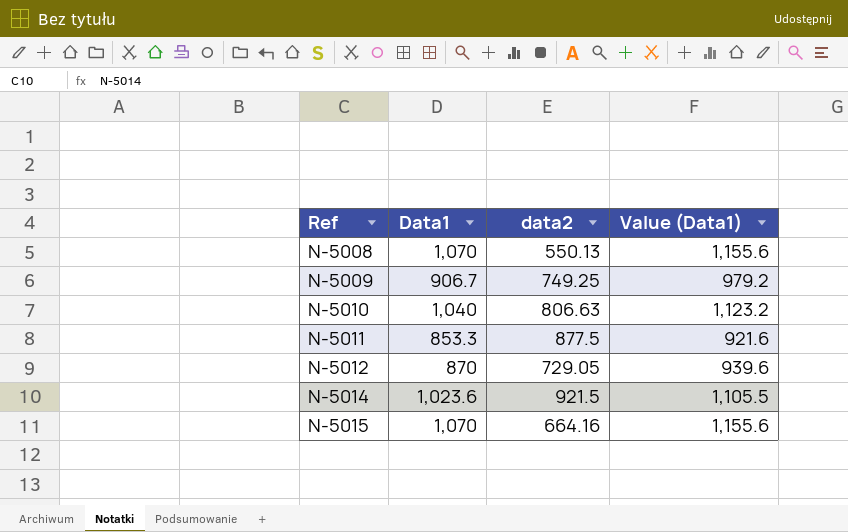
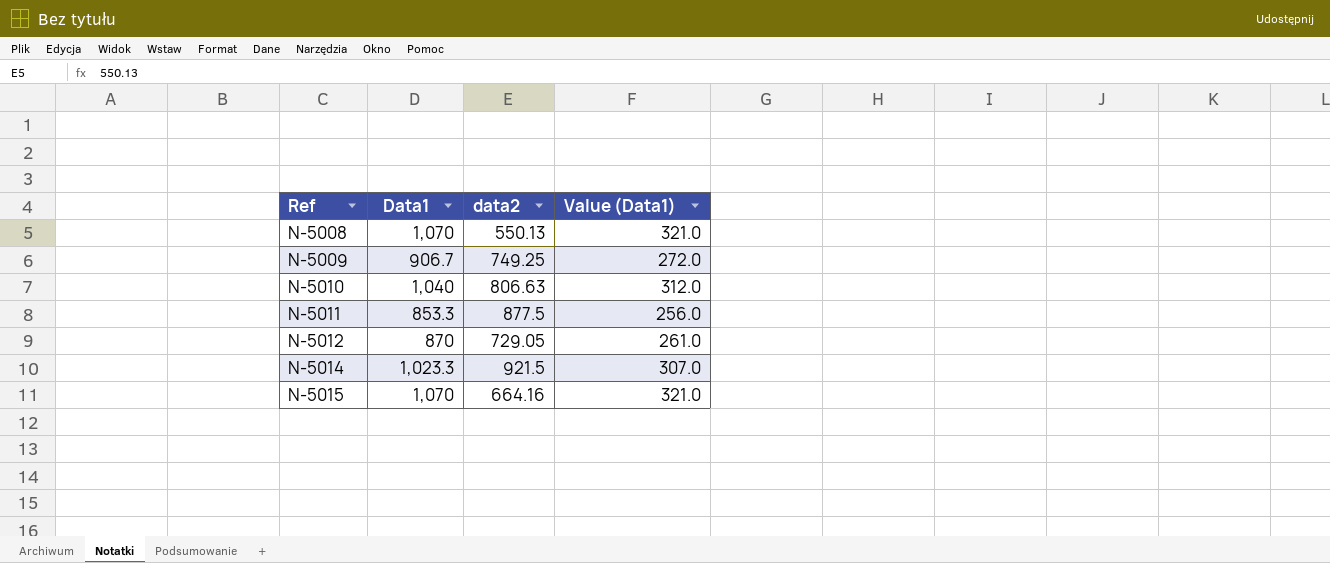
column Value (Data1) | formula: [Data1] * 1.08 -> [Data1] * 0.3
N-5014 | Data1: 1,023.6 -> 1,023.3

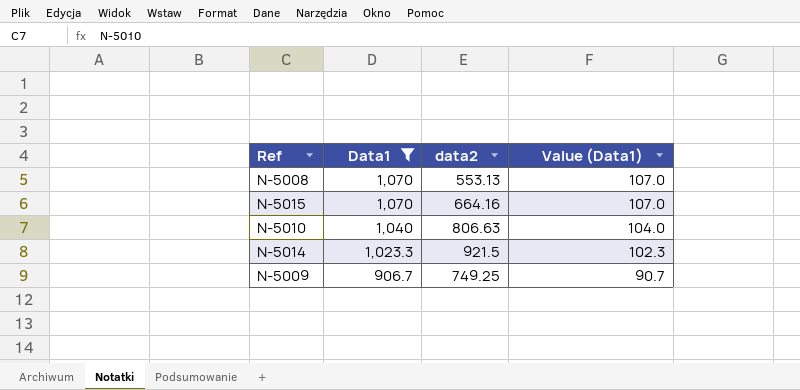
filter: none -> Data1 >= 906.7
row order: Ref ascending -> Data1 descending
column Value (Data1) | formula: [Data1] * 0.3 -> [Data1] * 0.1
N-5008 | data2: 550.13 -> 553.13

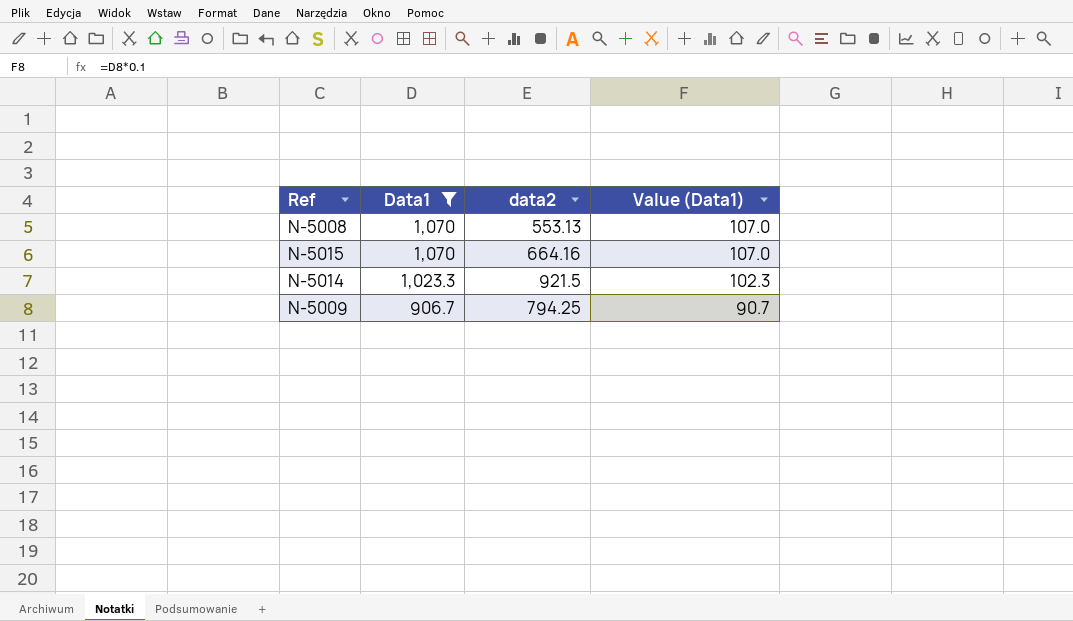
row N-5010: 1,040 | 806.63 | 104.0 -> none
N-5009 | data2: 749.25 -> 794.25

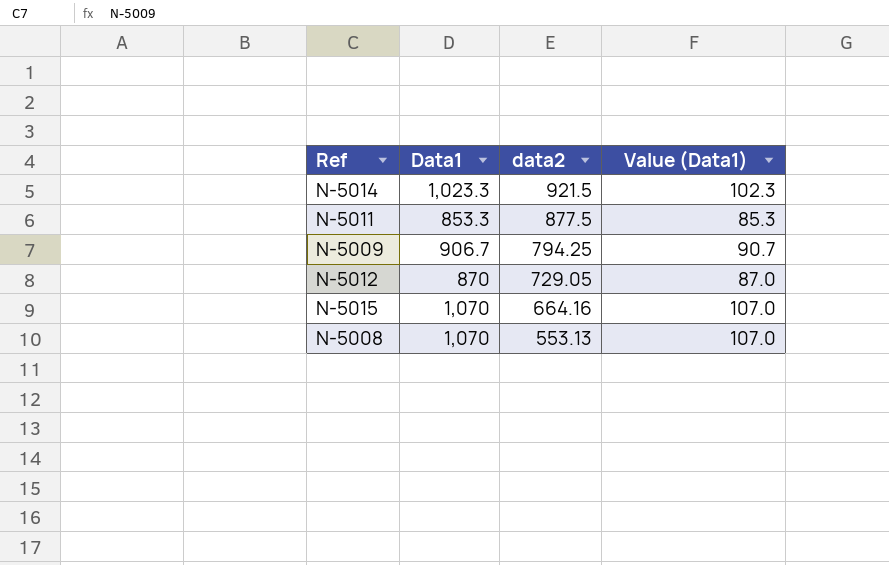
filter: Data1 >= 906.7 -> none
row order: Data1 descending -> data2 descending

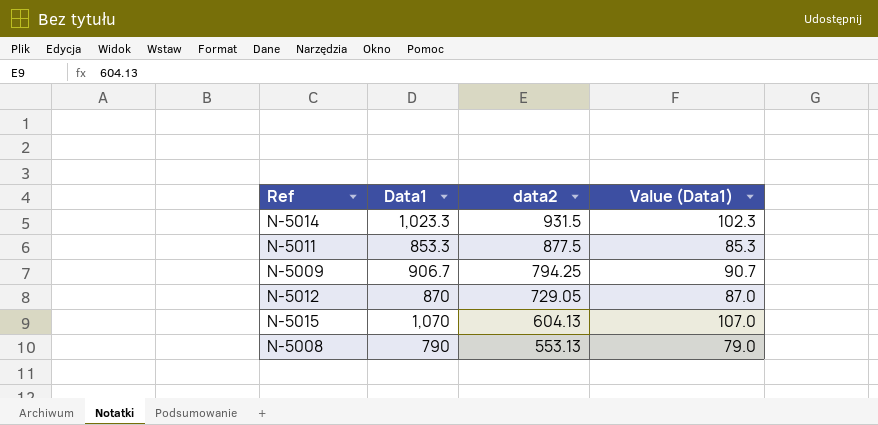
N-5014 | data2: 921.5 -> 931.5
N-5015 | data2: 664.16 -> 604.13
N-5008 | Data1: 1,070 -> 790
N-5008 | Value (Data1): 107.0 -> 79.0

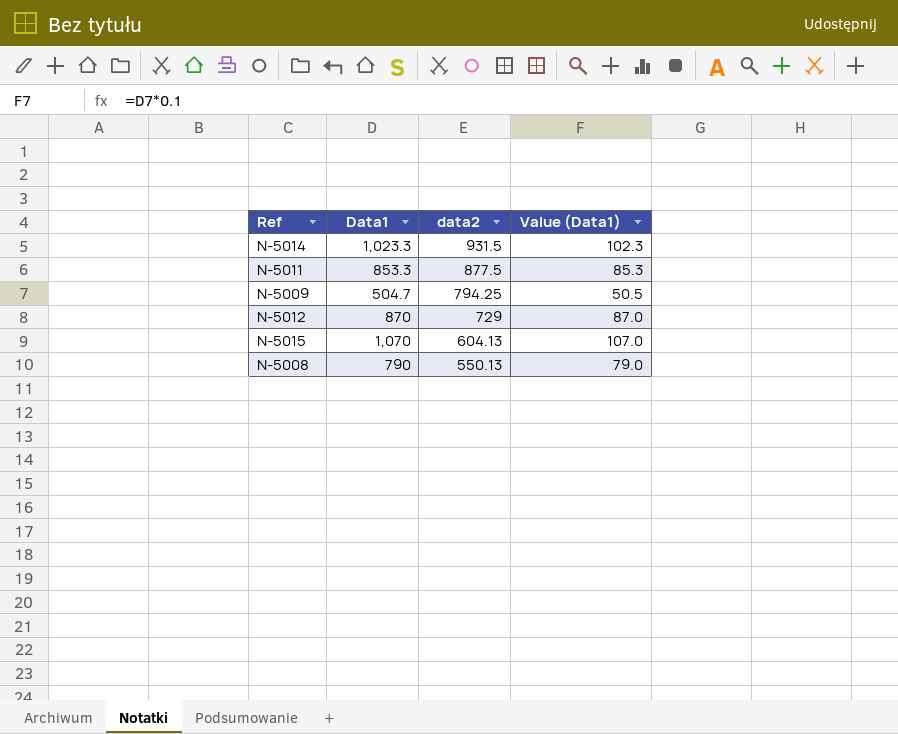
N-5009 | Data1: 906.7 -> 504.7
N-5009 | Value (Data1): 90.7 -> 50.5
N-5012 | data2: 729.05 -> 729
N-5008 | data2: 553.13 -> 550.13

